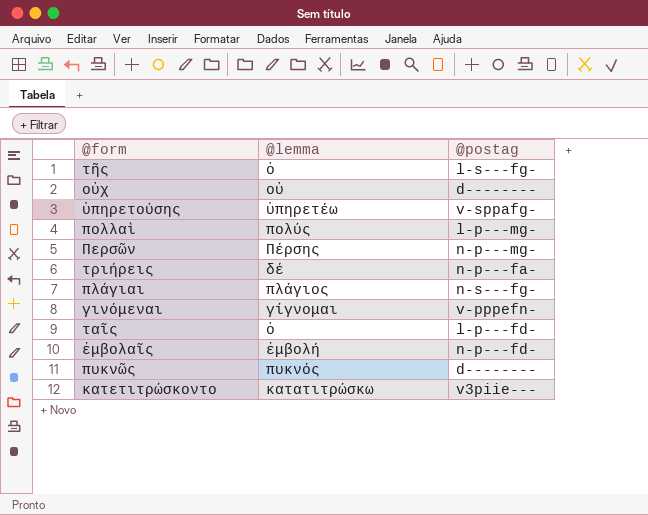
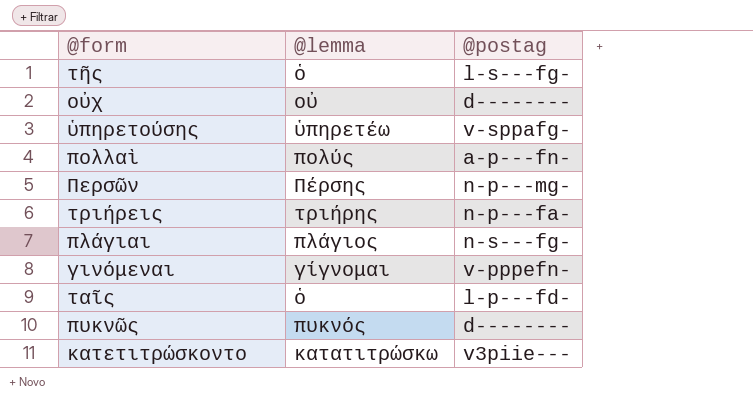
row ἐμβολαῖς: ἐμβολή | n-p---fd- -> none
πολλαὶ | @postag: l-p---mg- -> a-p---fn-
τριήρεις | @lemma: δέ -> τριήρης

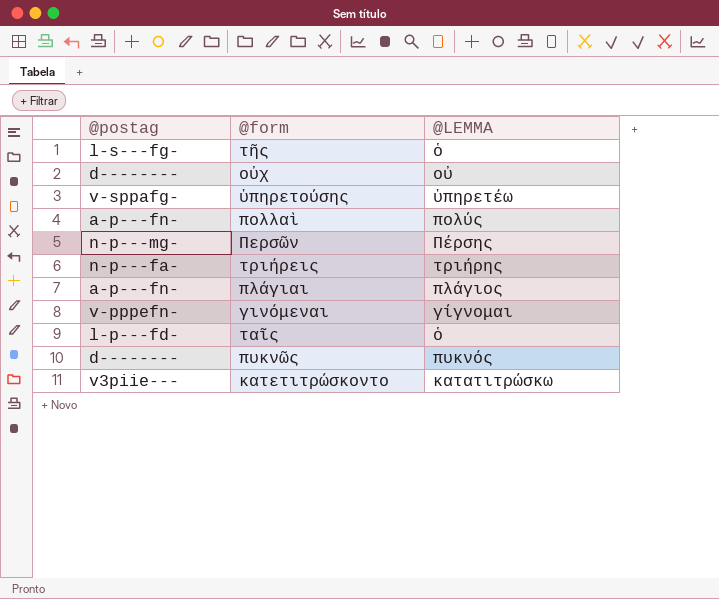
column @postag | position: 3 -> 1
column name: @lemma -> @LEMMA
πλάγιαι | @postag: n-s---fg- -> a-p---fn-

